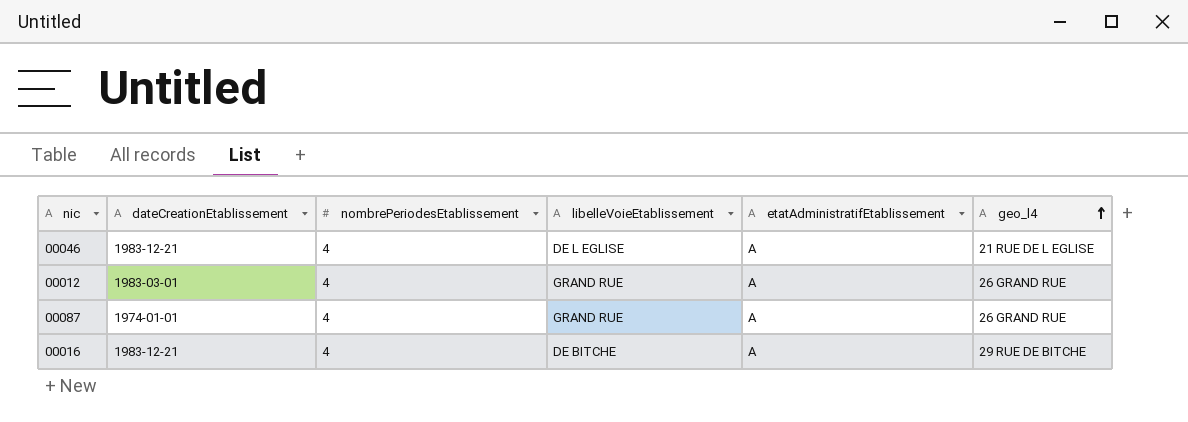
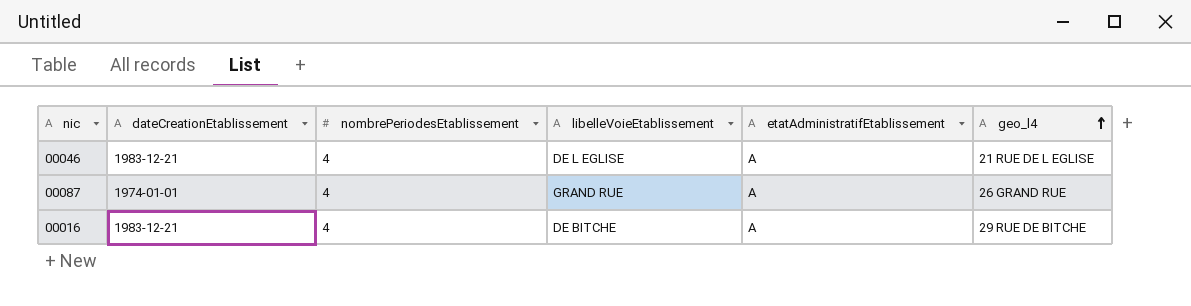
row 00012: 1983-03-01 | 4 | GRAND RUE | A | 26 GRAND RUE -> none

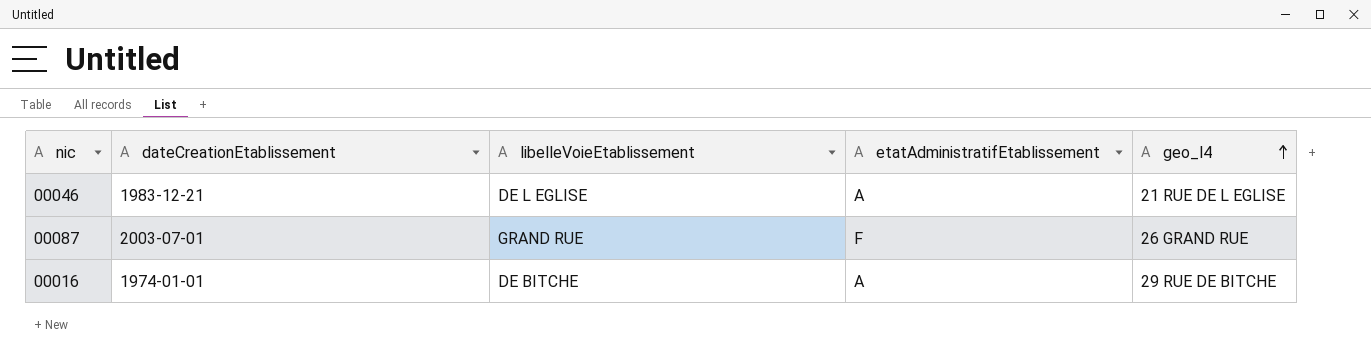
column nombrePeriodesEtablissement | position: 3 -> none
00087 | dateCreationEtablissement: 1974-01-01 -> 2003-07-01
00087 | etatAdministratifEtablissement: A -> F
00016 | dateCreationEtablissement: 1983-12-21 -> 1974-01-01

